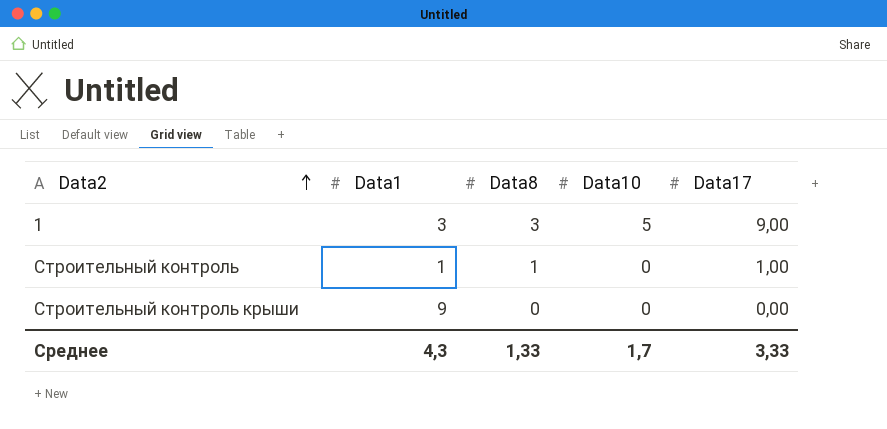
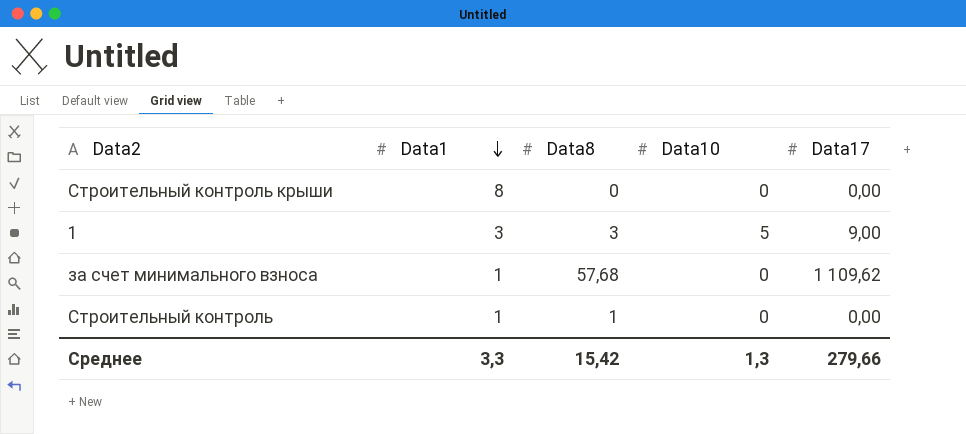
row order: Data2 ascending -> Data1 descending
Строительный контроль крыши | Data1: 9 -> 8
row за счет минимального взноса: none -> 1 | 57,68 | 0 | 1 109,62
Строительный контроль | Data17: 1,00 -> 0,00
Среднее | Data1: 4,3 -> 3,3
Среднее | Data8: 1,33 -> 15,42
Среднее | Data10: 1,7 -> 1,3
Среднее | Data17: 3,33 -> 279,66

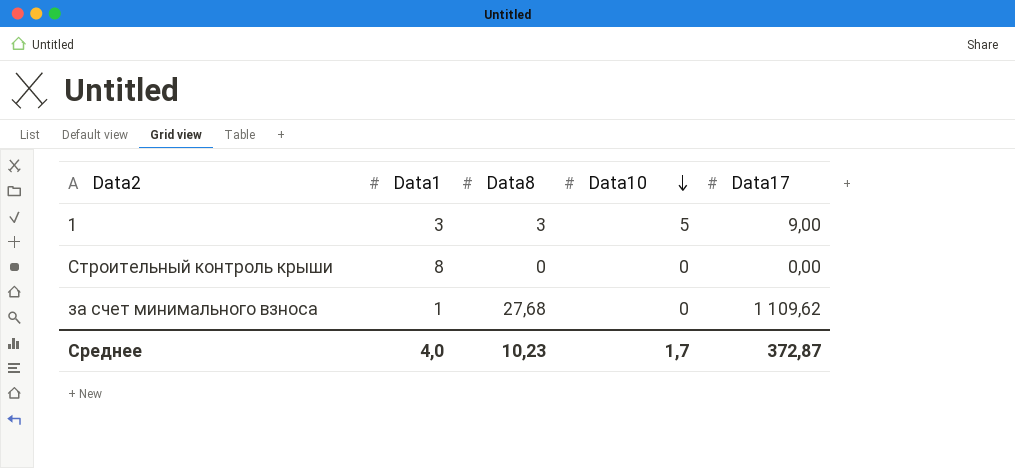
row order: Data1 descending -> Data10 descending
row Строительный контроль: 1 | 1 | 0 | 0,00 -> none
за счет минимального взноса | Data8: 57,68 -> 27,68
Среднее | Data1: 3,3 -> 4,0
Среднее | Data8: 15,42 -> 10,23
Среднее | Data10: 1,3 -> 1,7
Среднее | Data17: 279,66 -> 372,87

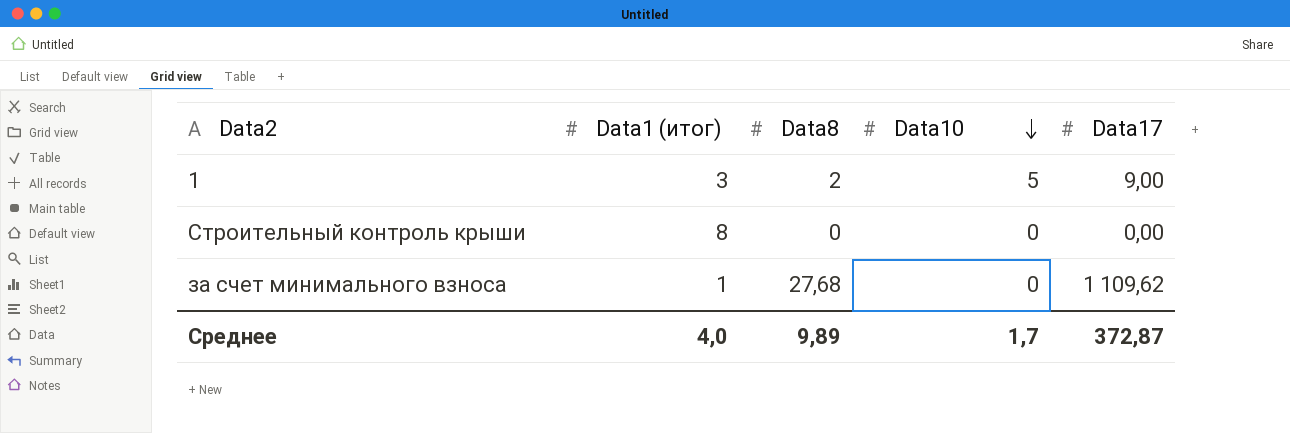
column name: Data1 -> Data1 (итог)
1 | Data8: 3 -> 2
Среднее | Data8: 10,23 -> 9,89

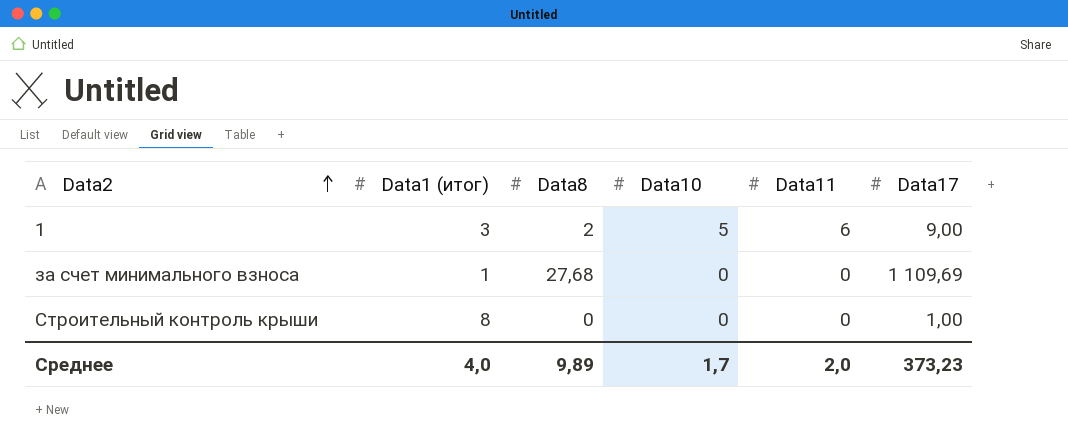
row order: Data10 descending -> Data2 ascending
column Data11 | position: none -> 5
за счет минимального взноса | Data17: 1 109,62 -> 1 109,69
Строительный контроль крыши | Data17: 0,00 -> 1,00
Среднее | Data17: 372,87 -> 373,23

